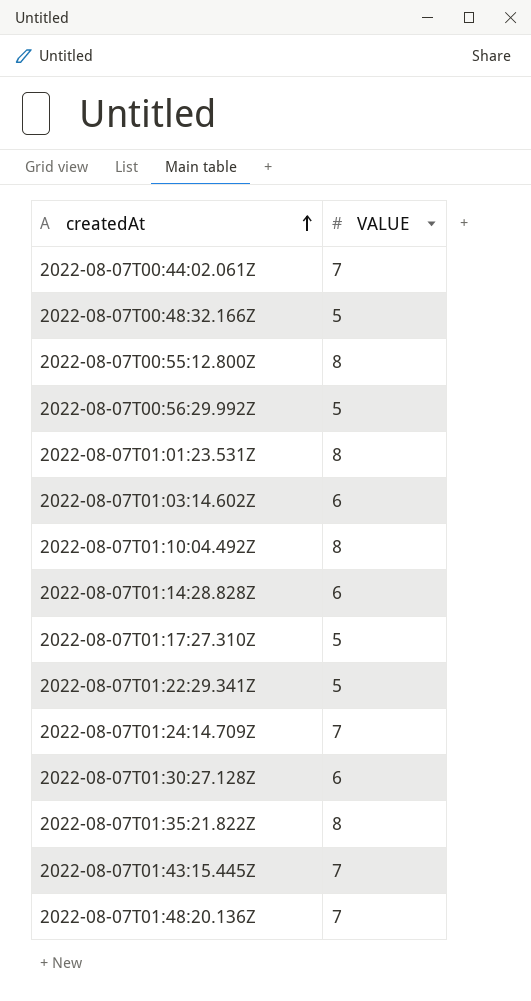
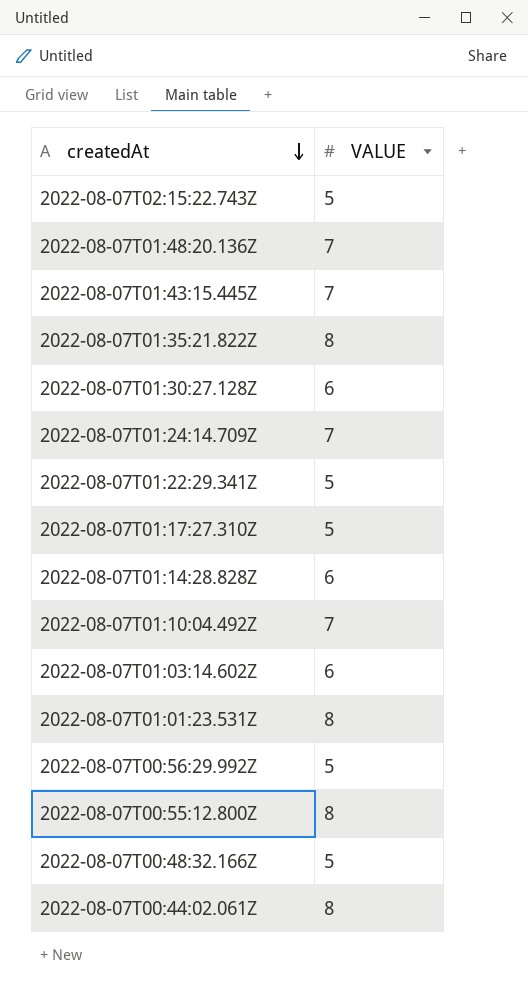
row order: createdAt ascending -> createdAt descending
row 2022-08-07T02:15:22.743Z: none -> 5
2022-08-07T01:10:04.492Z | VALUE: 8 -> 7
2022-08-07T00:44:02.061Z | VALUE: 7 -> 8

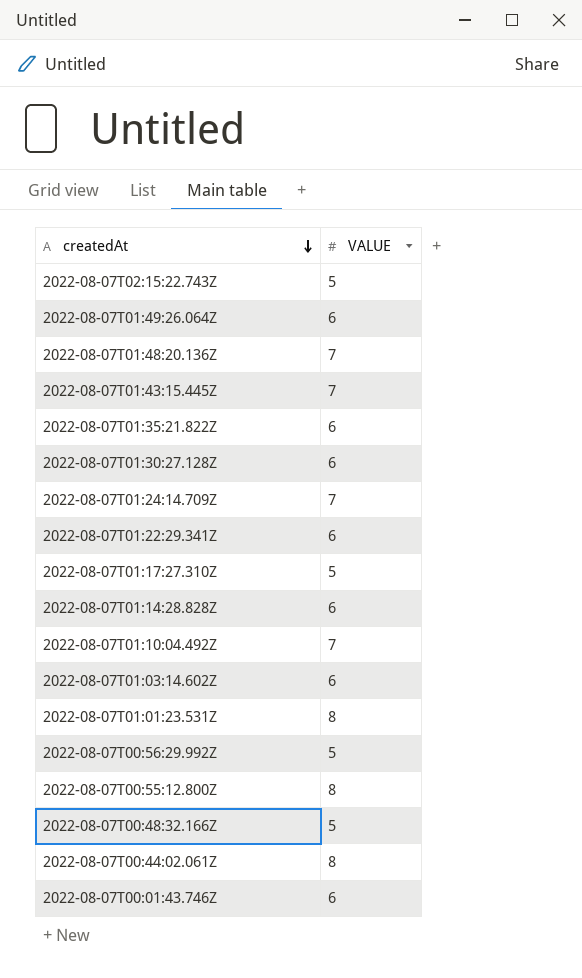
row 2022-08-07T01:49:26.064Z: none -> 6
2022-08-07T01:35:21.822Z | VALUE: 8 -> 6
2022-08-07T01:22:29.341Z | VALUE: 5 -> 6
row 2022-08-07T00:01:43.746Z: none -> 6

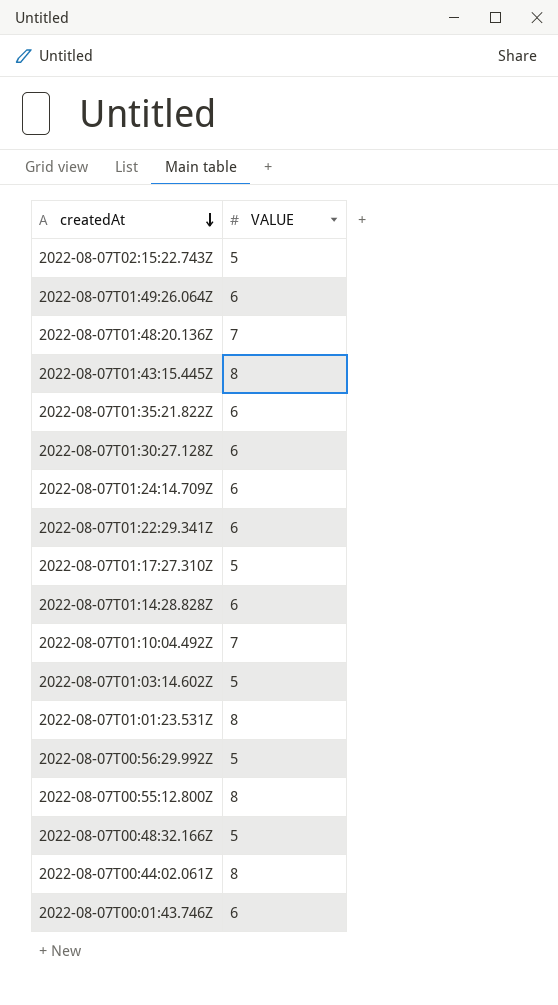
2022-08-07T01:43:15.445Z | VALUE: 7 -> 8
2022-08-07T01:24:14.709Z | VALUE: 7 -> 6
2022-08-07T01:03:14.602Z | VALUE: 6 -> 5

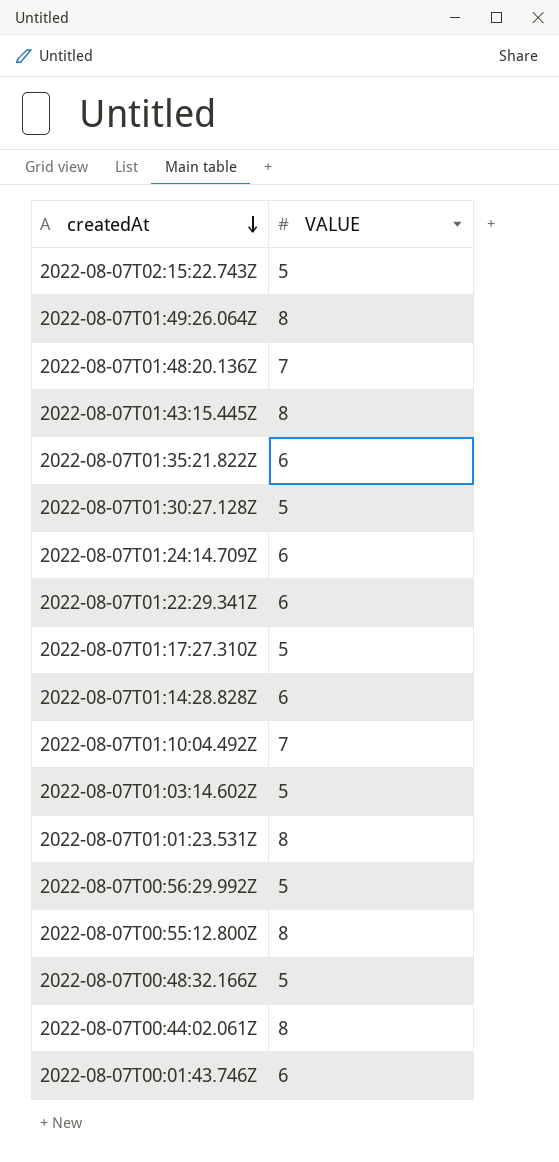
2022-08-07T01:49:26.064Z | VALUE: 6 -> 8
2022-08-07T01:30:27.128Z | VALUE: 6 -> 5

